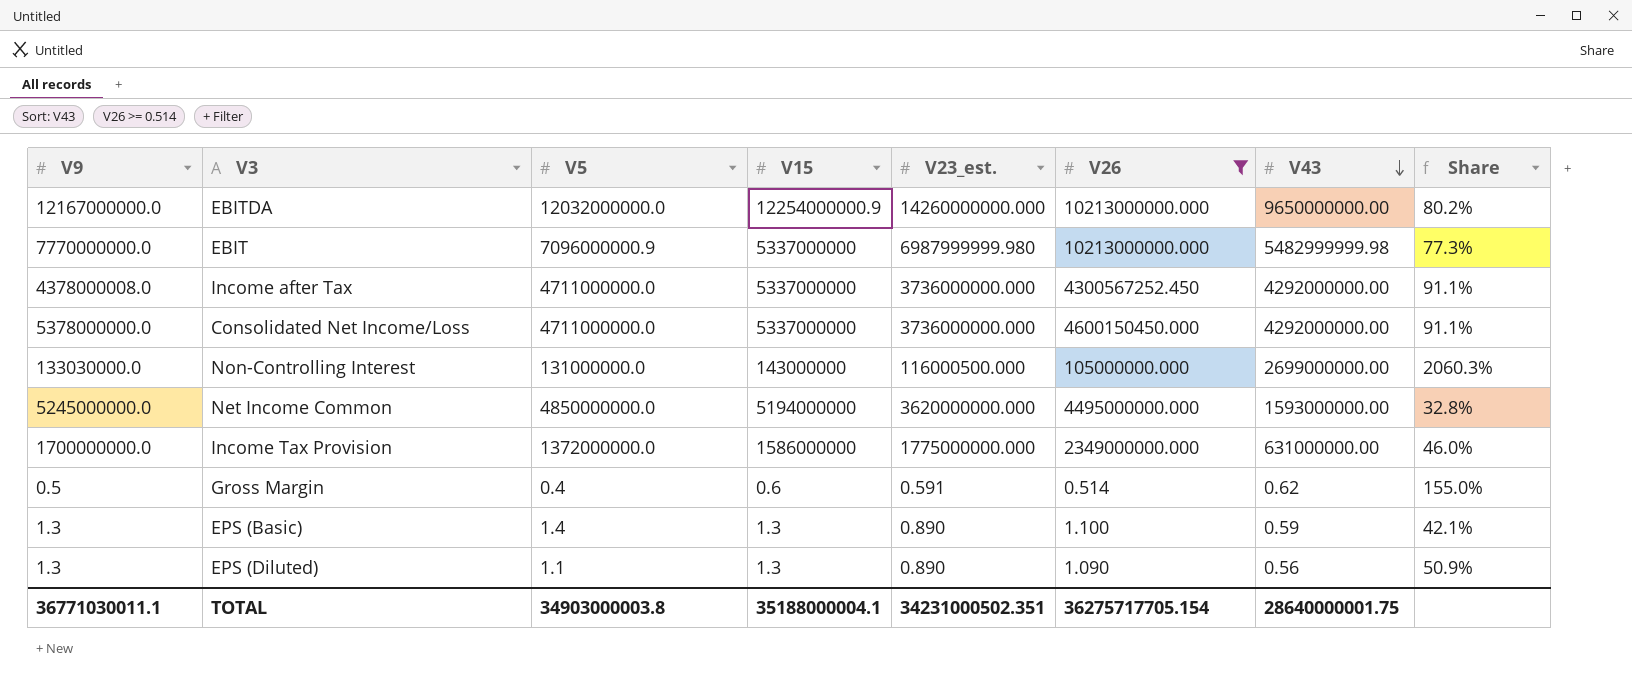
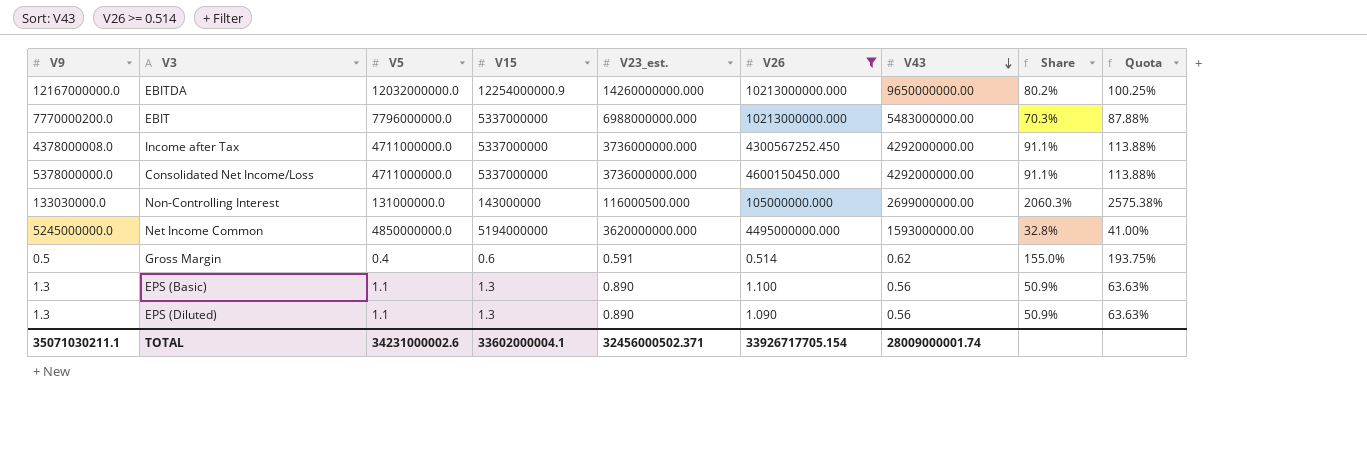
column Quota | formula: none -> [Share] * 1.25
row Income Tax Provision: 1700000000.0 | 1372000000.0 | 1586000000 | 1775000000.000 | 2349000000.000 | 631000000.00 | 46.0% -> none
EBIT | V9: 7770000000.0 -> 7770000200.0
EBIT | V5: 7096000000.9 -> 7796000000.0
EBIT | V23_est.: 6987999999.980 -> 6988000000.000
EBIT | V43: 5482999999.98 -> 5483000000.00
EBIT | Share: 77.3% -> 70.3%
EPS (Basic) | V5: 1.4 -> 1.1
EPS (Basic) | V43: 0.59 -> 0.56
EPS (Basic) | Share: 42.1% -> 50.9%
TOTAL | V9: 36771030011.1 -> 35071030211.1
TOTAL | V5: 34903000003.8 -> 34231000002.6
TOTAL | V15: 35188000004.1 -> 33602000004.1
TOTAL | V23_est.: 34231000502.351 -> 32456000502.371
TOTAL | V26: 36275717705.154 -> 33926717705.154
TOTAL | V43: 28640000001.75 -> 28009000001.74

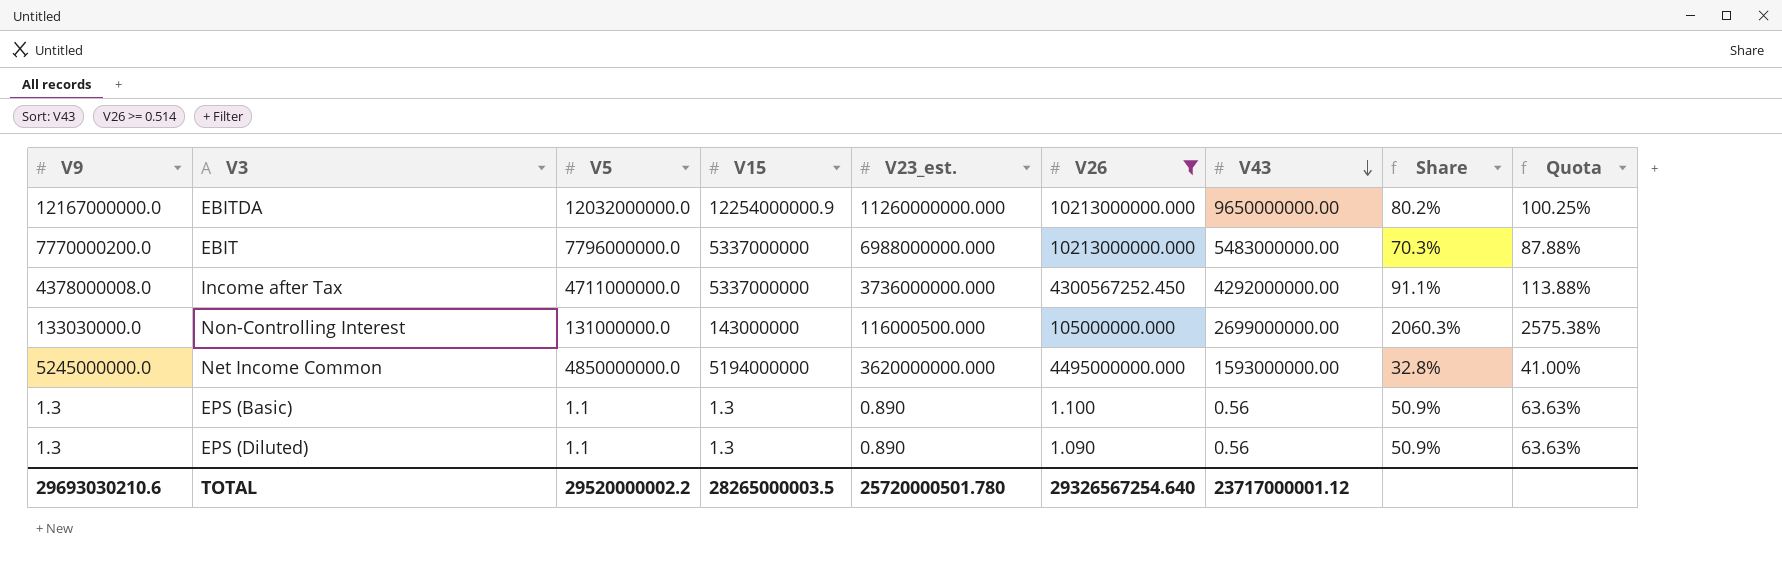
row Consolidated Net Income/Loss: 5378000000.0 | 4711000000.0 | 5337000000 | 3736000000.000 | 4600150450.000 | 4292000000.00 | 91.1% | 113.88% -> none
row Gross Margin: 0.5 | 0.4 | 0.6 | 0.591 | 0.514 | 0.62 | 155.0% | 193.75% -> none
EBITDA | V23_est.: 14260000000.000 -> 11260000000.000
TOTAL | V9: 35071030211.1 -> 29693030210.6
TOTAL | V5: 34231000002.6 -> 29520000002.2
TOTAL | V15: 33602000004.1 -> 28265000003.5
TOTAL | V23_est.: 32456000502.371 -> 25720000501.780
TOTAL | V26: 33926717705.154 -> 29326567254.640
TOTAL | V43: 28009000001.74 -> 23717000001.12

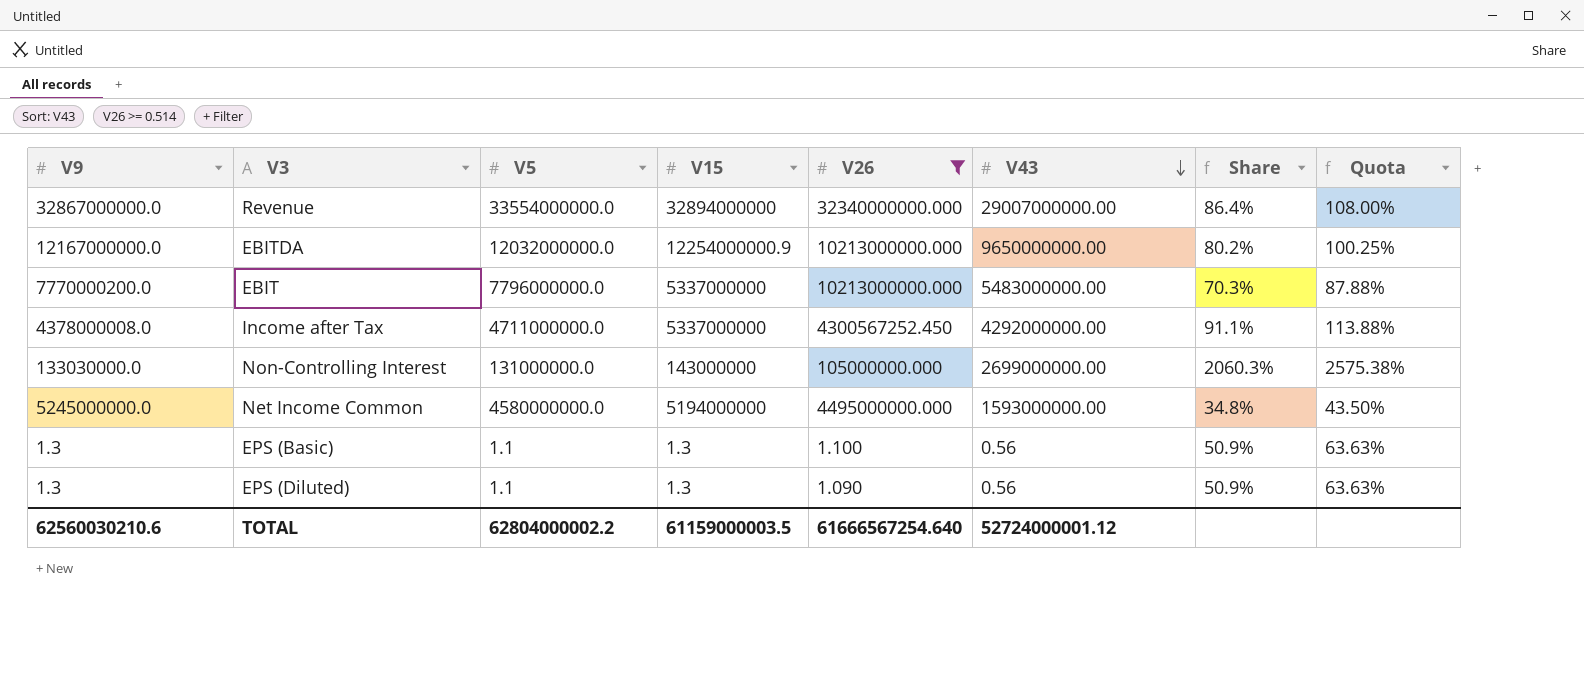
column V23_est. | position: 5 -> none
row Revenue: none -> 32867000000.0 | 33554000000.0 | 32894000000 | 32340000000.000 | 29007000000.00 | 86.4% | 108.00%
Net Income Common | V5: 4850000000.0 -> 4580000000.0
Net Income Common | Share: 32.8% -> 34.8%
Net Income Common | Quota: 41.00% -> 43.50%
TOTAL | V9: 29693030210.6 -> 62560030210.6
TOTAL | V5: 29520000002.2 -> 62804000002.2
TOTAL | V15: 28265000003.5 -> 61159000003.5
TOTAL | V26: 29326567254.640 -> 61666567254.640
TOTAL | V43: 23717000001.12 -> 52724000001.12

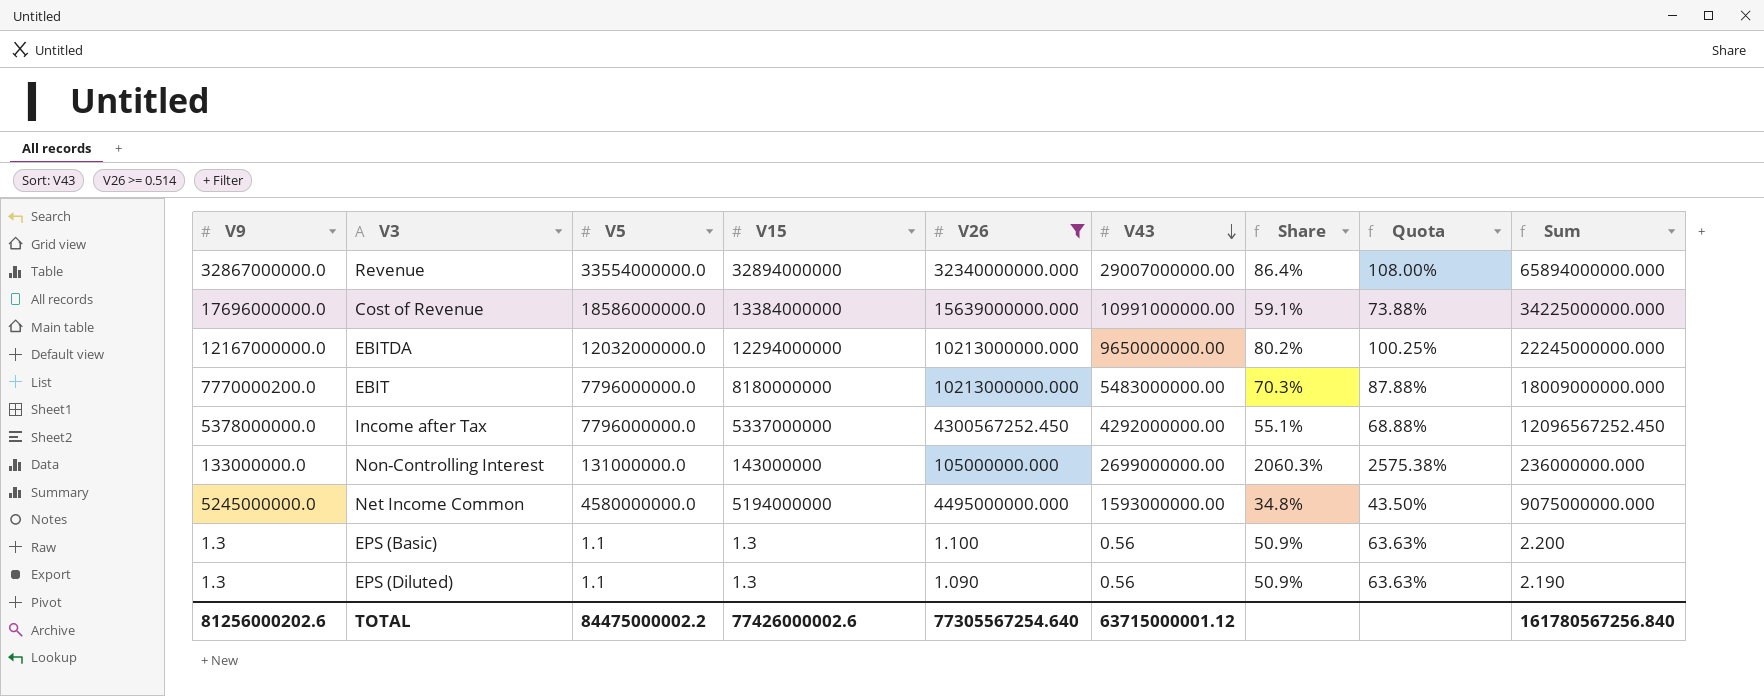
column Sum | formula: none -> [V5] + [V26]
row Cost of Revenue: none -> 17696000000.0 | 18586000000.0 | 13384000000 | 15639000000.000 | 10991000000.00 | 59.1% | 73.88% | 34225000000.000
EBITDA | V15: 12254000000.9 -> 12294000000
EBIT | V15: 5337000000 -> 8180000000
Income after Tax | V9: 4378000008.0 -> 5378000000.0
Income after Tax | V5: 4711000000.0 -> 7796000000.0
Income after Tax | Share: 91.1% -> 55.1%
Income after Tax | Quota: 113.88% -> 68.88%
Non-Controlling Interest | V9: 133030000.0 -> 133000000.0
TOTAL | V9: 62560030210.6 -> 81256000202.6
TOTAL | V5: 62804000002.2 -> 84475000002.2
TOTAL | V15: 61159000003.5 -> 77426000002.6
TOTAL | V26: 61666567254.640 -> 77305567254.640
TOTAL | V43: 52724000001.12 -> 63715000001.12

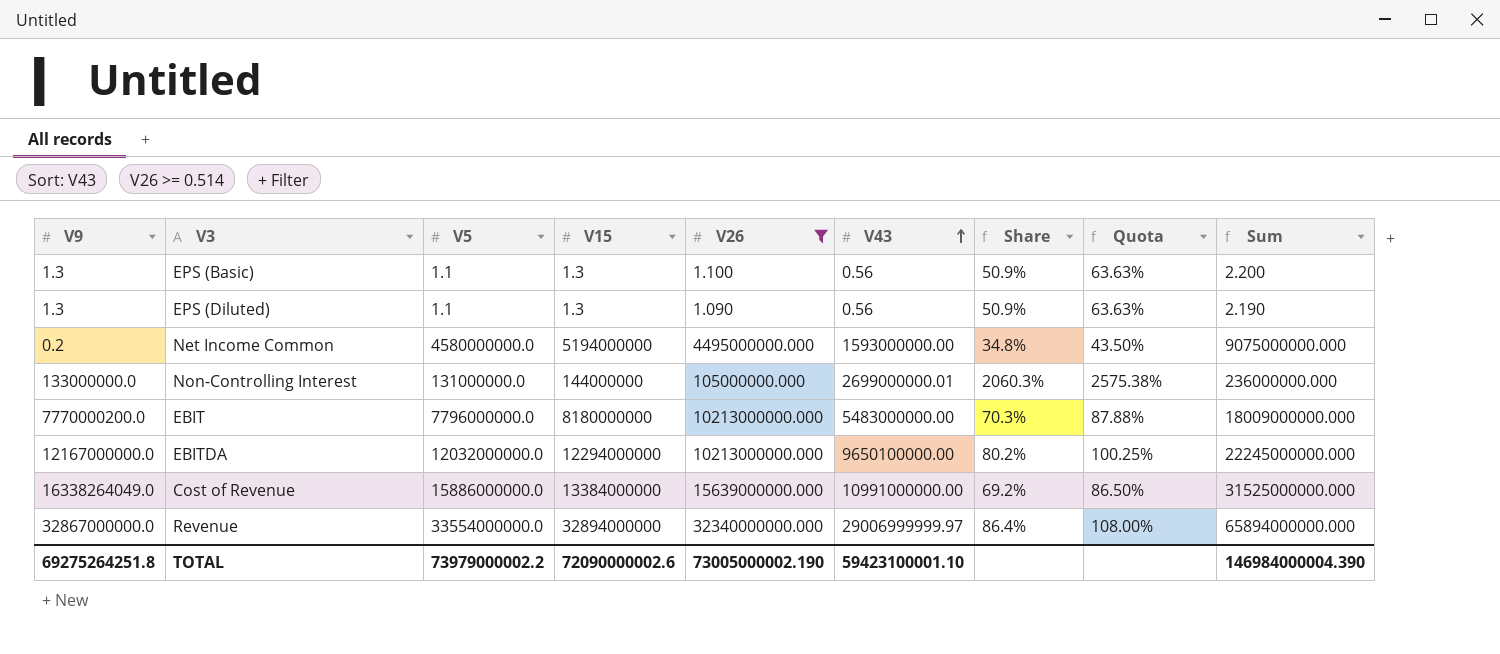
row order: V43 descending -> V43 ascending
row Income after Tax: 5378000000.0 | 7796000000.0 | 5337000000 | 4300567252.450 | 4292000000.00 | 55.1% | 68.88% | 12096567252.450 -> none
Net Income Common | V9: 5245000000.0 -> 0.2
Non-Controlling Interest | V15: 143000000 -> 144000000
Non-Controlling Interest | V43: 2699000000.00 -> 2699000000.01
EBITDA | V43: 9650000000.00 -> 9650100000.00
Cost of Revenue | V9: 17696000000.0 -> 16338264049.0
Cost of Revenue | V5: 18586000000.0 -> 15886000000.0
Cost of Revenue | Share: 59.1% -> 69.2%
Cost of Revenue | Quota: 73.88% -> 86.50%
Cost of Revenue | Sum: 34225000000.000 -> 31525000000.000
Revenue | V43: 29007000000.00 -> 29006999999.97
TOTAL | V9: 81256000202.6 -> 69275264251.8
TOTAL | V5: 84475000002.2 -> 73979000002.2
TOTAL | V15: 77426000002.6 -> 72090000002.6
TOTAL | V26: 77305567254.640 -> 73005000002.190
TOTAL | V43: 63715000001.12 -> 59423100001.10
TOTAL | Sum: 161780567256.840 -> 146984000004.390

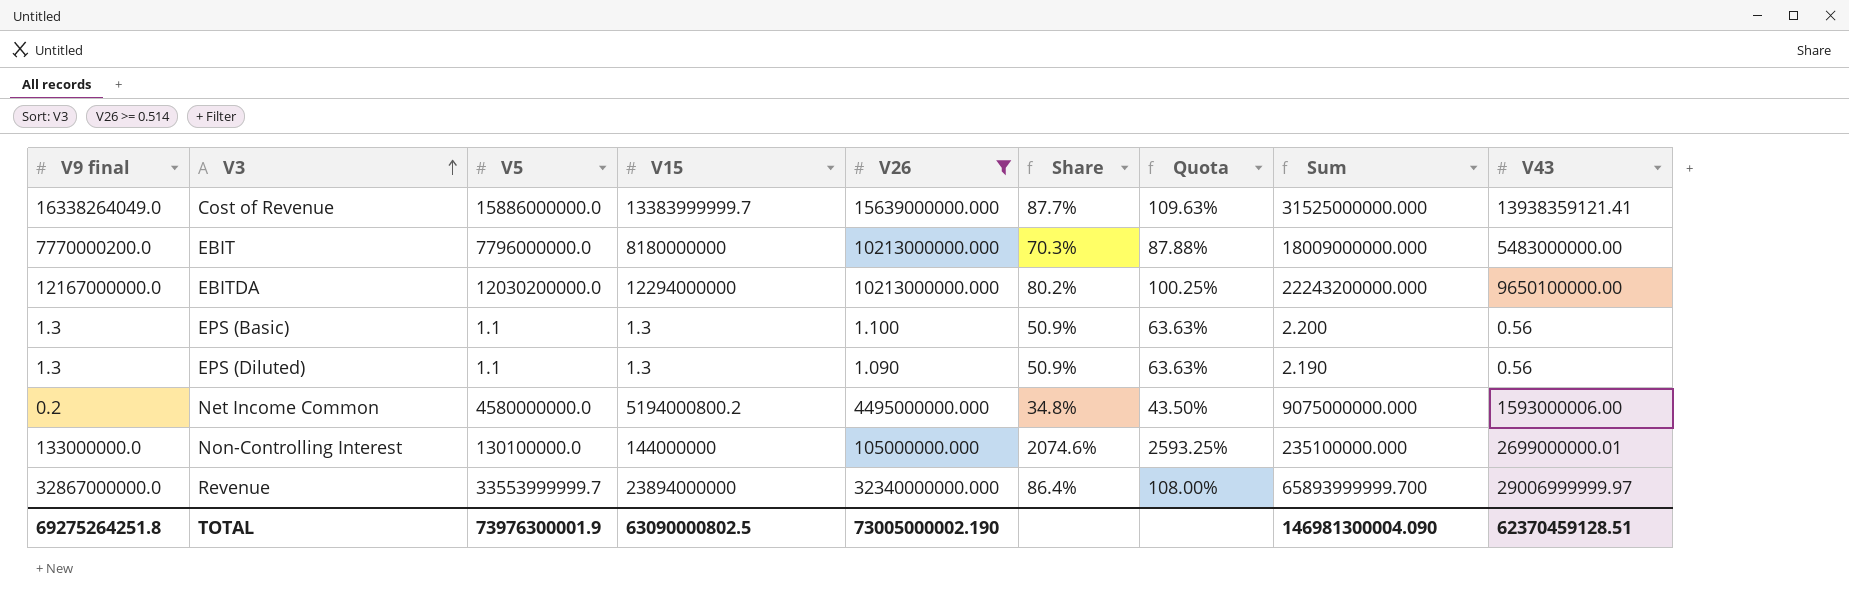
row order: V43 ascending -> V3 ascending
column name: V9 -> V9 final
column V43 | position: 6 -> 9
Cost of Revenue | V15: 13384000000 -> 13383999999.7
Cost of Revenue | Share: 69.2% -> 87.7%
Cost of Revenue | Quota: 86.50% -> 109.63%
Cost of Revenue | V43: 10991000000.00 -> 13938359121.41
EBITDA | V5: 12032000000.0 -> 12030200000.0
EBITDA | Sum: 22245000000.000 -> 22243200000.000
Net Income Common | V15: 5194000000 -> 5194000800.2
Net Income Common | V43: 1593000000.00 -> 1593000006.00
Non-Controlling Interest | V5: 131000000.0 -> 130100000.0
Non-Controlling Interest | Share: 2060.3% -> 2074.6%
Non-Controlling Interest | Quota: 2575.38% -> 2593.25%
Non-Controlling Interest | Sum: 236000000.000 -> 235100000.000
Revenue | V5: 33554000000.0 -> 33553999999.7
Revenue | V15: 32894000000 -> 23894000000
Revenue | Sum: 65894000000.000 -> 65893999999.700
TOTAL | V5: 73979000002.2 -> 73976300001.9
TOTAL | V15: 72090000002.6 -> 63090000802.5
TOTAL | Sum: 146984000004.390 -> 146981300004.090
TOTAL | V43: 59423100001.10 -> 62370459128.51

